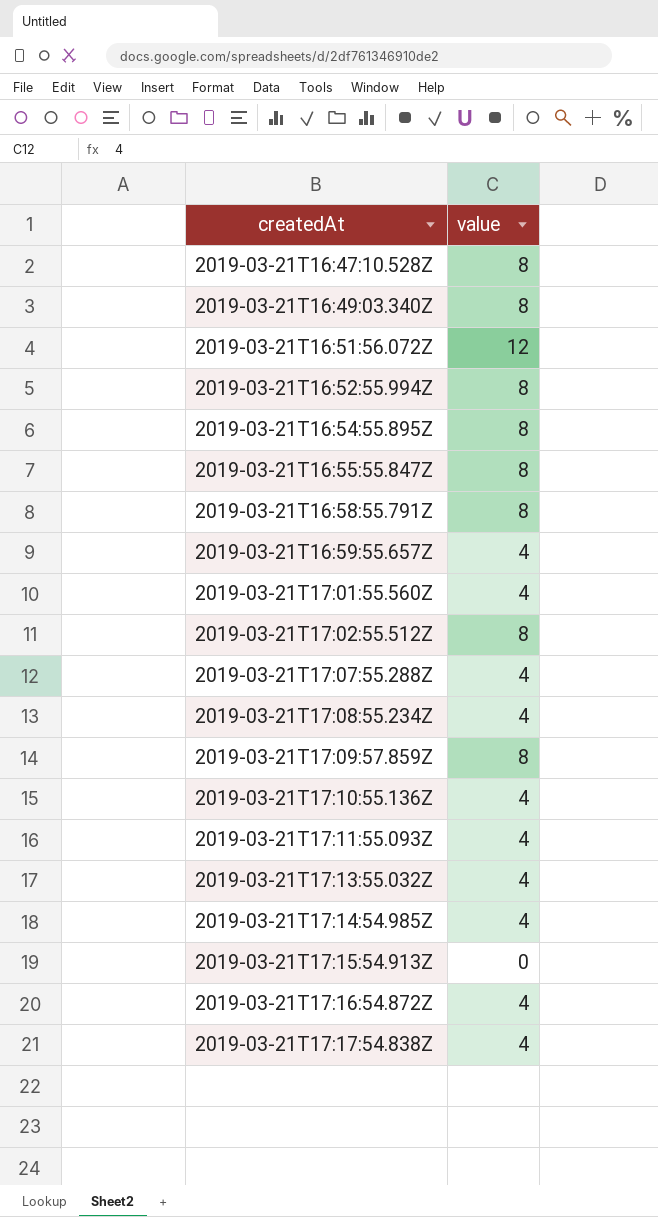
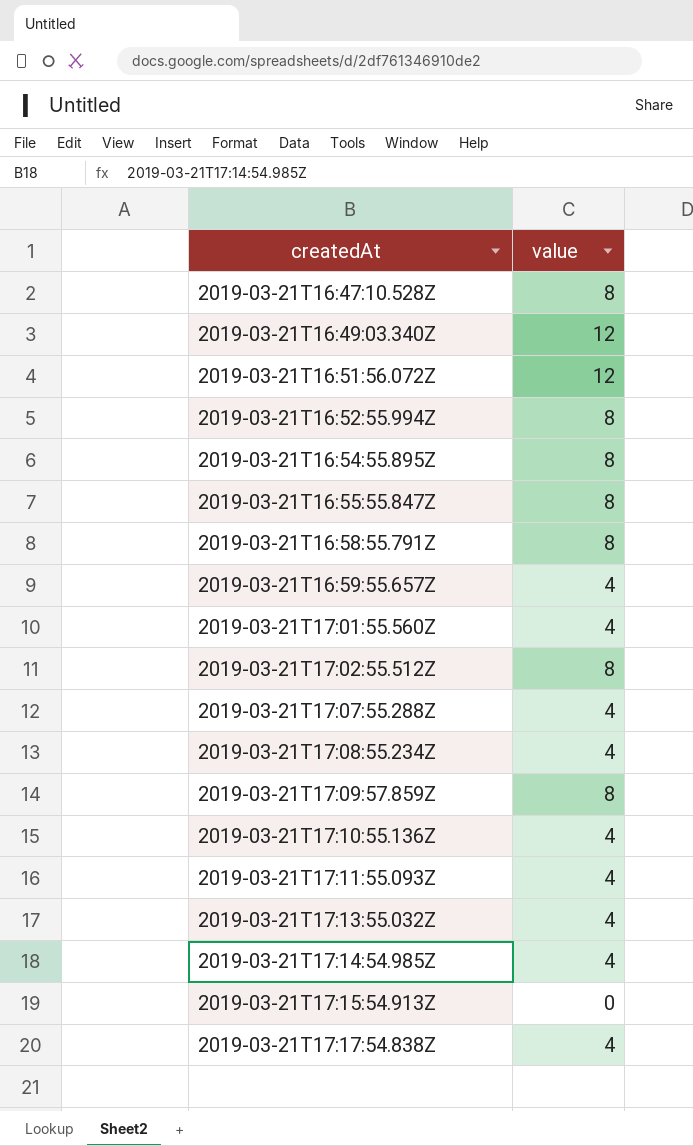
row 2019-03-21T17:16:54.872Z: 4 -> none
2019-03-21T16:49:03.340Z | value: 8 -> 12

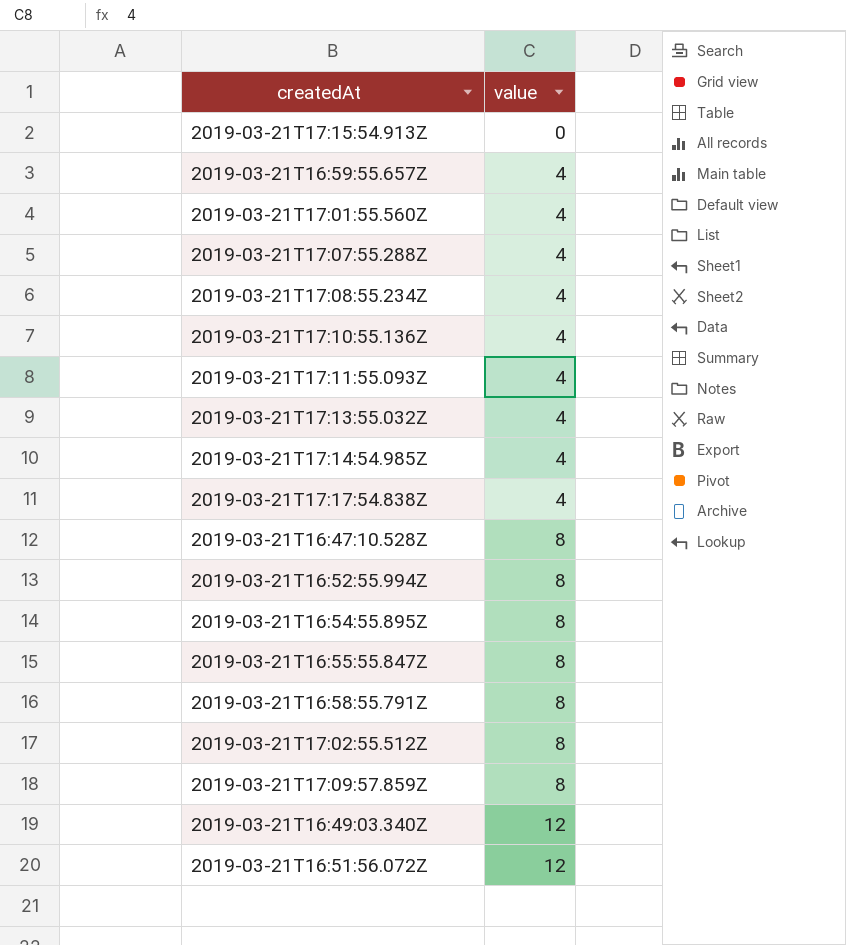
row order: createdAt ascending -> value ascending

